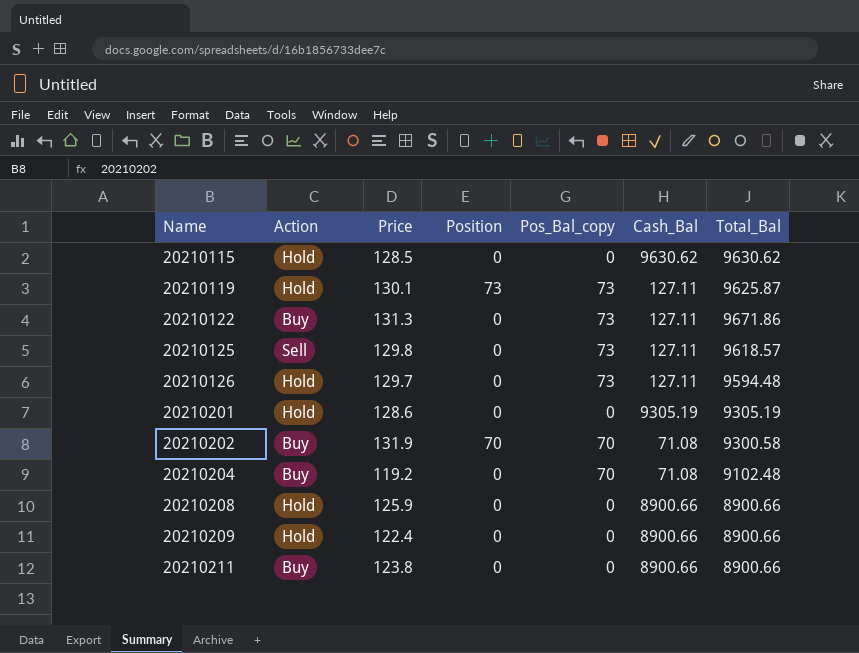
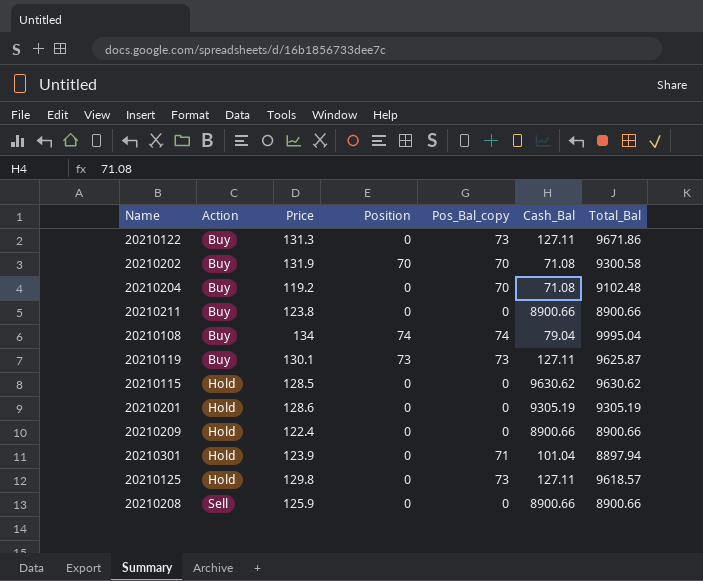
row order: Name ascending -> Action ascending
row 20210126: Hold | 129.7 | 0 | 73 | 127.11 | 9594.48 -> none
row 20210108: none -> Buy | 134 | 74 | 74 | 79.04 | 9995.04
20210119 | Action: Hold -> Buy
row 20210301: none -> Hold | 123.9 | 0 | 71 | 101.04 | 8897.94
20210125 | Action: Sell -> Hold
20210208 | Action: Hold -> Sell

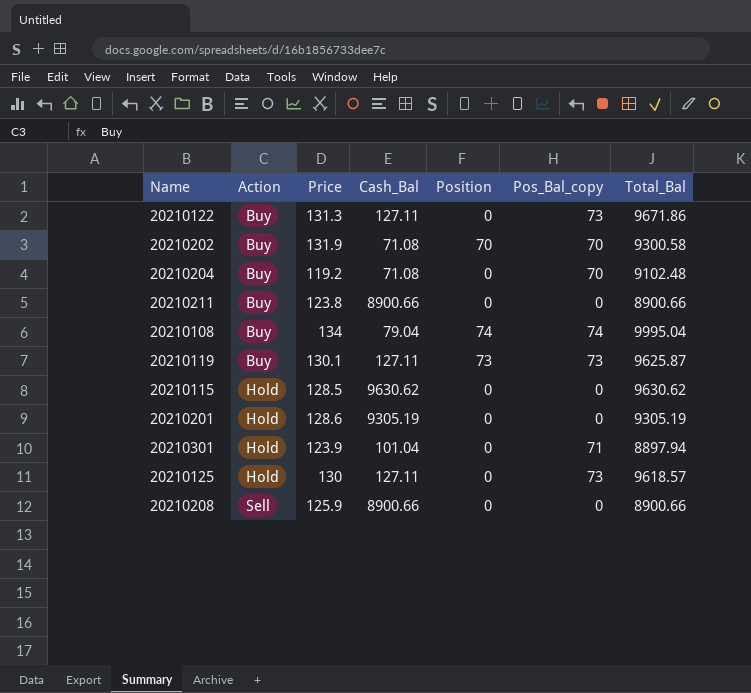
column Cash_Bal | position: 6 -> 4
row 20210209: Hold | 122.4 | 0 | 0 | 8900.66 | 8900.66 -> none
20210125 | Price: 129.8 -> 130

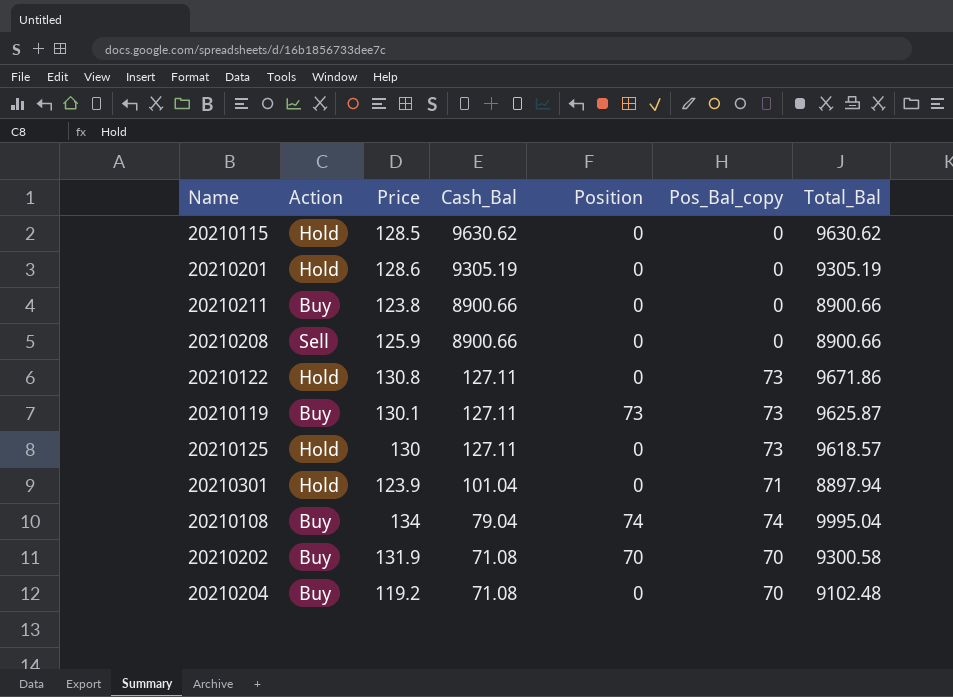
row order: Action ascending -> Cash_Bal descending
20210122 | Action: Buy -> Hold
20210122 | Price: 131.3 -> 130.8

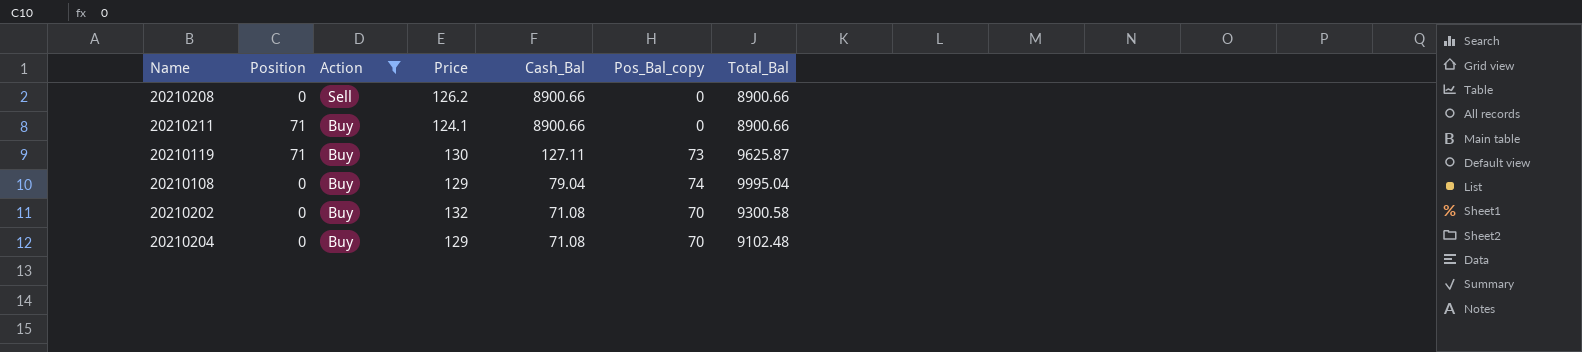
filter: none -> Action != Hold
row order: Cash_Bal descending -> Action descending
column Position | position: 5 -> 2
20210208 | Price: 125.9 -> 126.2
20210211 | Position: 0 -> 71
20210211 | Price: 123.8 -> 124.1
20210119 | Position: 73 -> 71
20210119 | Price: 130.1 -> 130
20210108 | Position: 74 -> 0
20210108 | Price: 134 -> 129
20210202 | Position: 70 -> 0
20210202 | Price: 131.9 -> 132
20210204 | Price: 119.2 -> 129

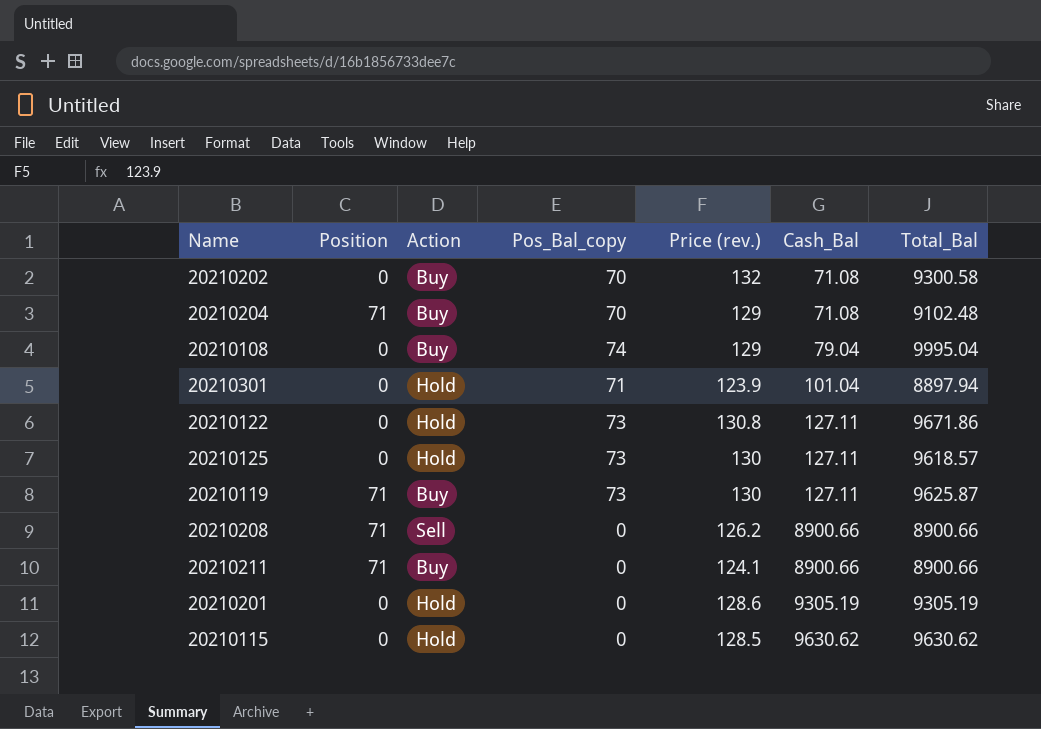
filter: Action != Hold -> none
row order: Action descending -> Cash_Bal ascending
column Pos_Bal_copy | position: 6 -> 4
column name: Price -> Price (rev.)
20210204 | Position: 0 -> 71
20210208 | Position: 0 -> 71

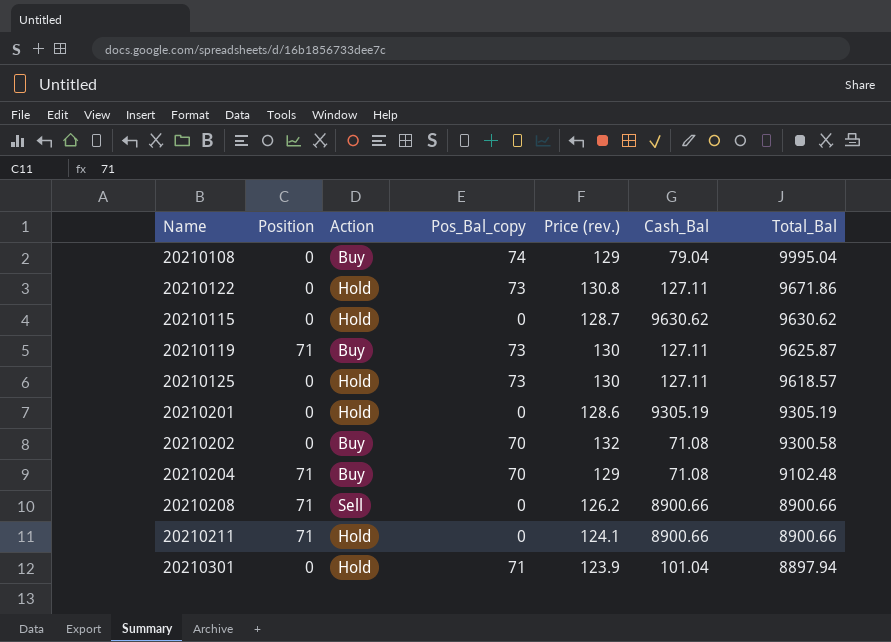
row order: Cash_Bal ascending -> Total_Bal descending
20210115 | Price (rev.): 128.5 -> 128.7
20210211 | Action: Buy -> Hold

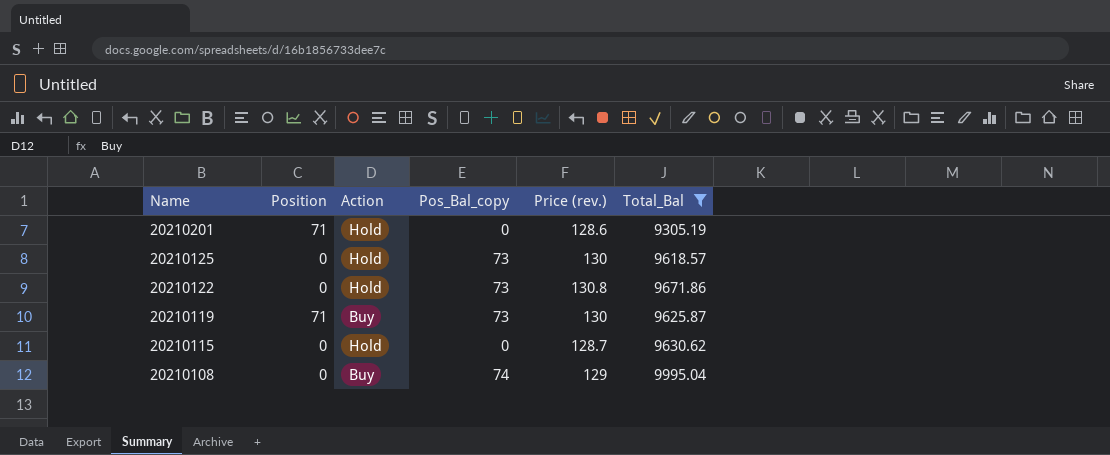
filter: none -> Total_Bal >= 9305.19
row order: Total_Bal descending -> Name descending
column Cash_Bal | position: 6 -> none
20210201 | Position: 0 -> 71

